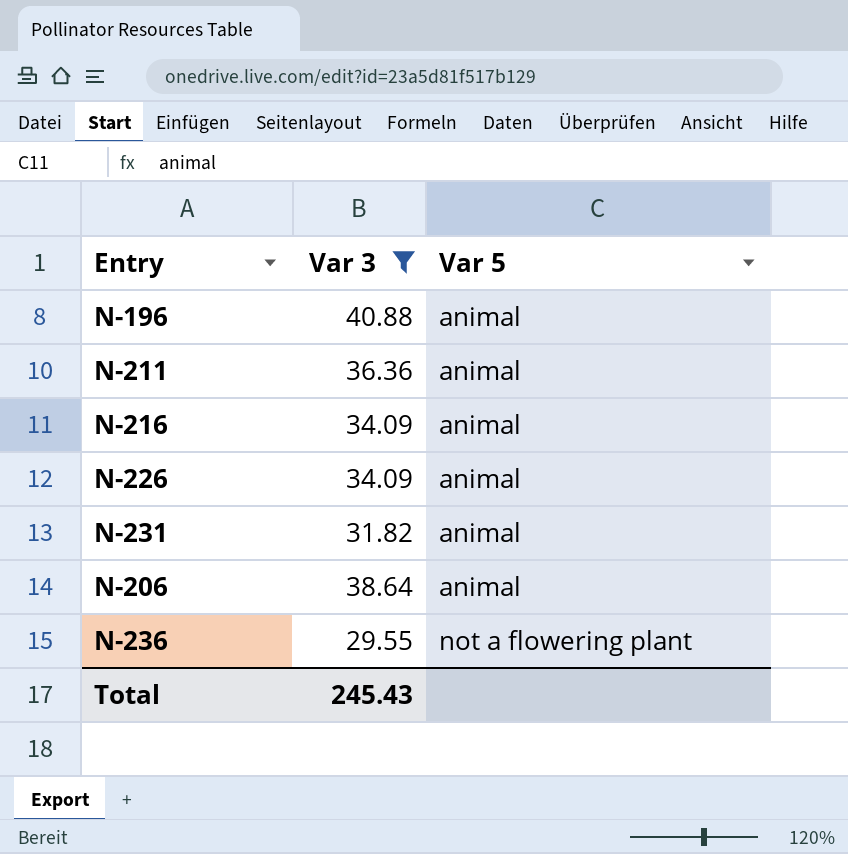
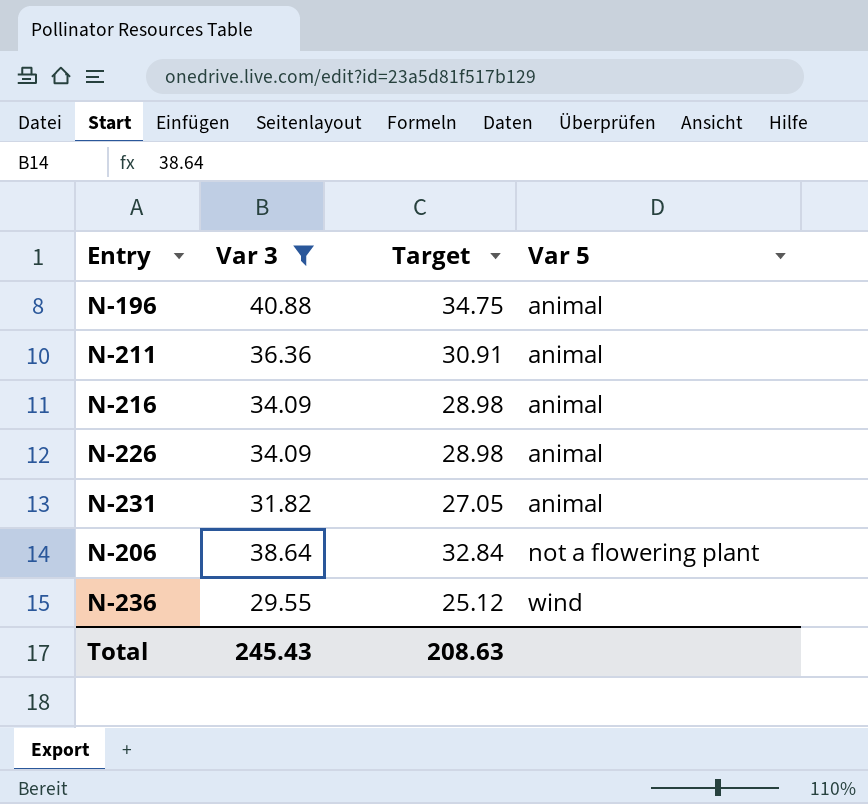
column Target | formula: none -> [Var 3] * 0.85
N-206 | Var 5: animal -> not a flowering plant
N-236 | Var 5: not a flowering plant -> wind

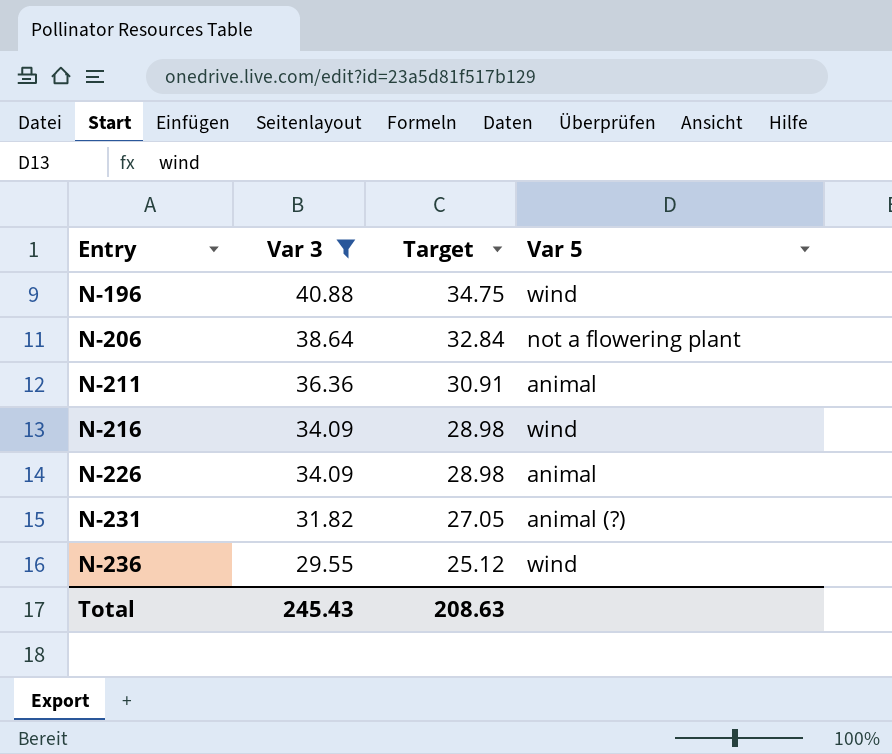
row order: Var 5 ascending -> Entry ascending
N-196 | Var 5: animal -> wind
N-216 | Var 5: animal -> wind
N-231 | Var 5: animal -> animal (?)

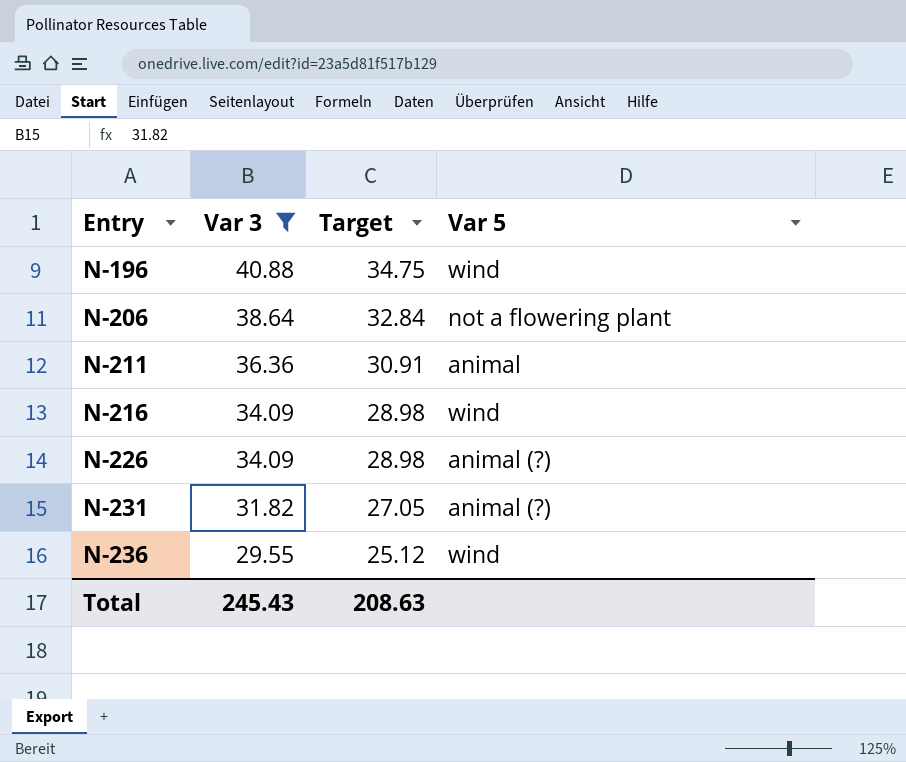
N-226 | Var 5: animal -> animal (?)

